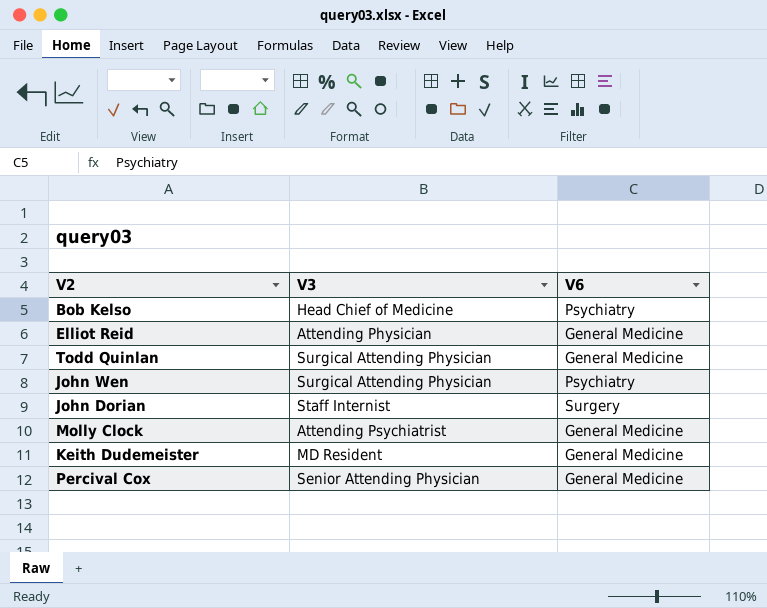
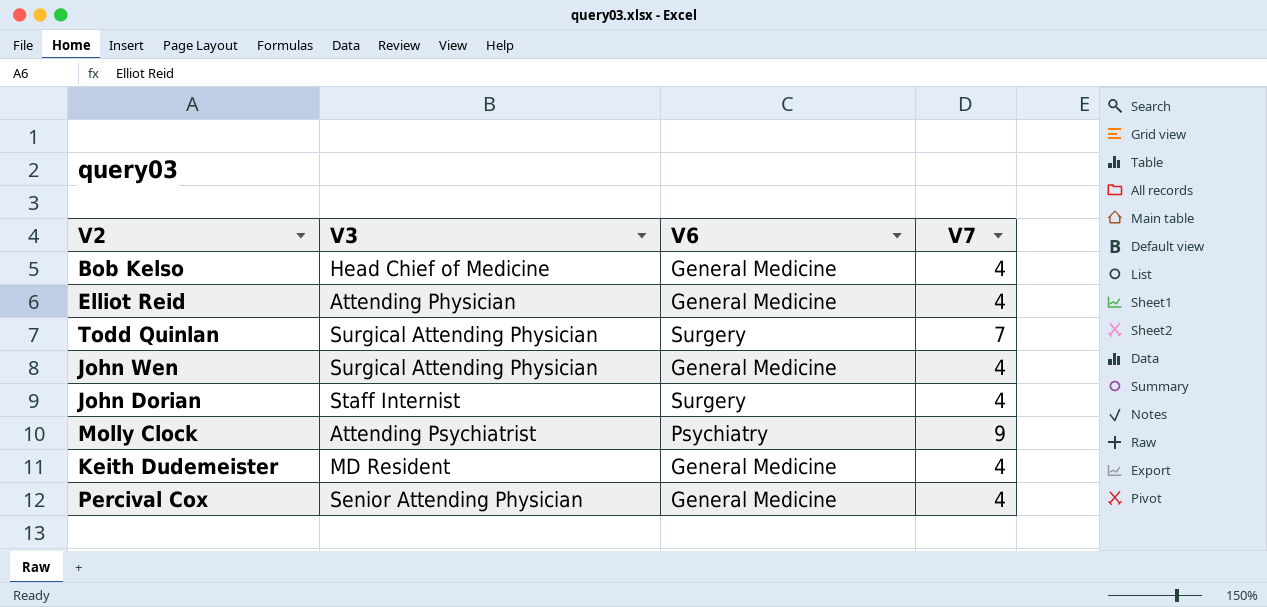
column V7 | position: none -> 4
Bob Kelso | V6: Psychiatry -> General Medicine
Todd Quinlan | V6: General Medicine -> Surgery
John Wen | V6: Psychiatry -> General Medicine
Molly Clock | V6: General Medicine -> Psychiatry

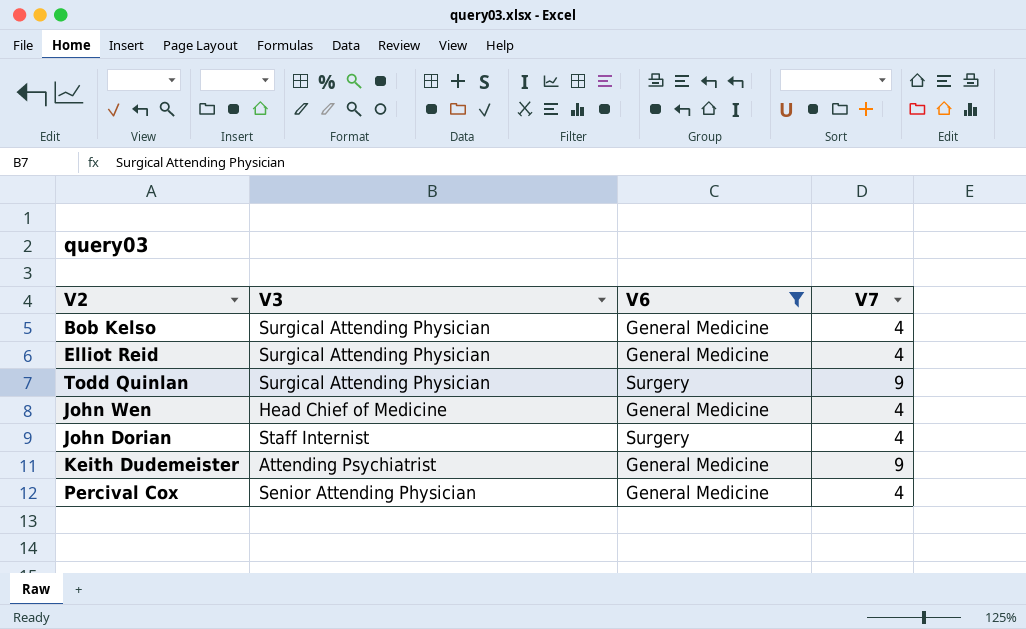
filter: none -> V6 != Psychiatry
Bob Kelso | V3: Head Chief of Medicine -> Surgical Attending Physician
Elliot Reid | V3: Attending Physician -> Surgical Attending Physician
Todd Quinlan | V7: 7 -> 9
John Wen | V3: Surgical Attending Physician -> Head Chief of Medicine
Keith Dudemeister | V3: MD Resident -> Attending Psychiatrist
Keith Dudemeister | V7: 4 -> 9

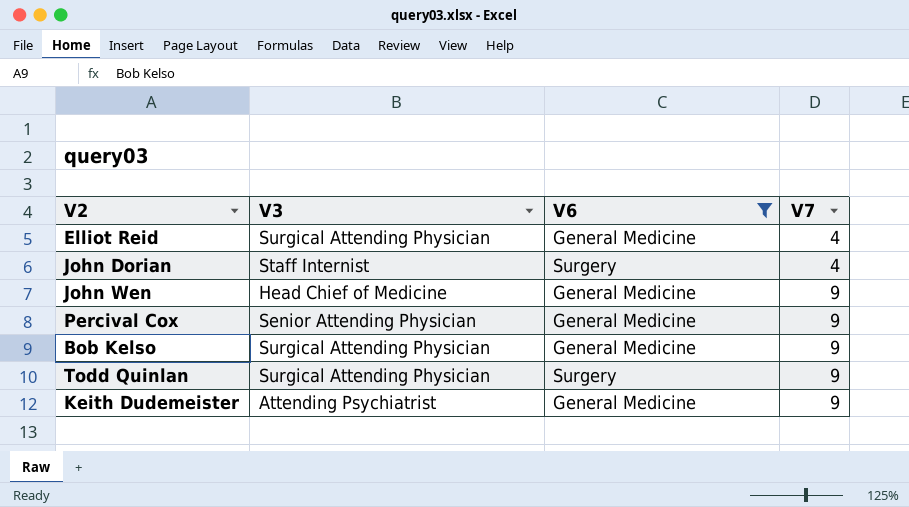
row order: none -> V7 ascending
John Wen | V7: 4 -> 9
Percival Cox | V7: 4 -> 9
Bob Kelso | V7: 4 -> 9

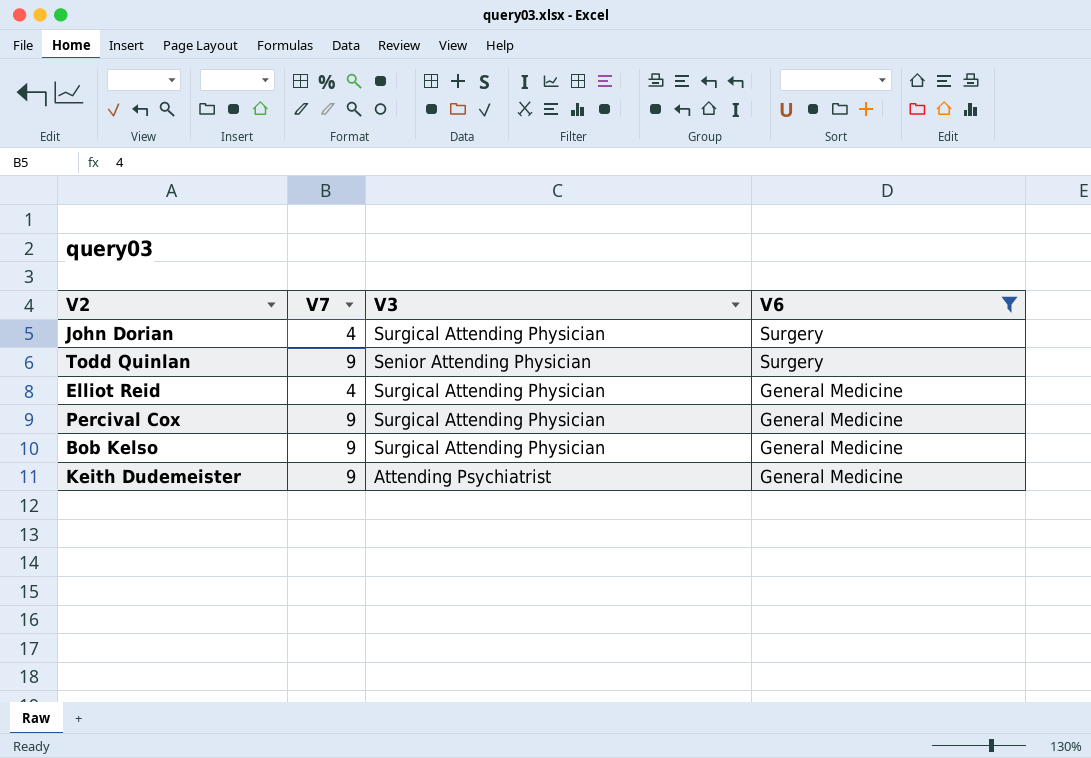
row order: V7 ascending -> V6 descending
column V7 | position: 4 -> 2
row John Wen: Head Chief of Medicine | General Medicine | 9 -> none
John Dorian | V3: Staff Internist -> Surgical Attending Physician
Todd Quinlan | V3: Surgical Attending Physician -> Senior Attending Physician
Percival Cox | V3: Senior Attending Physician -> Surgical Attending Physician

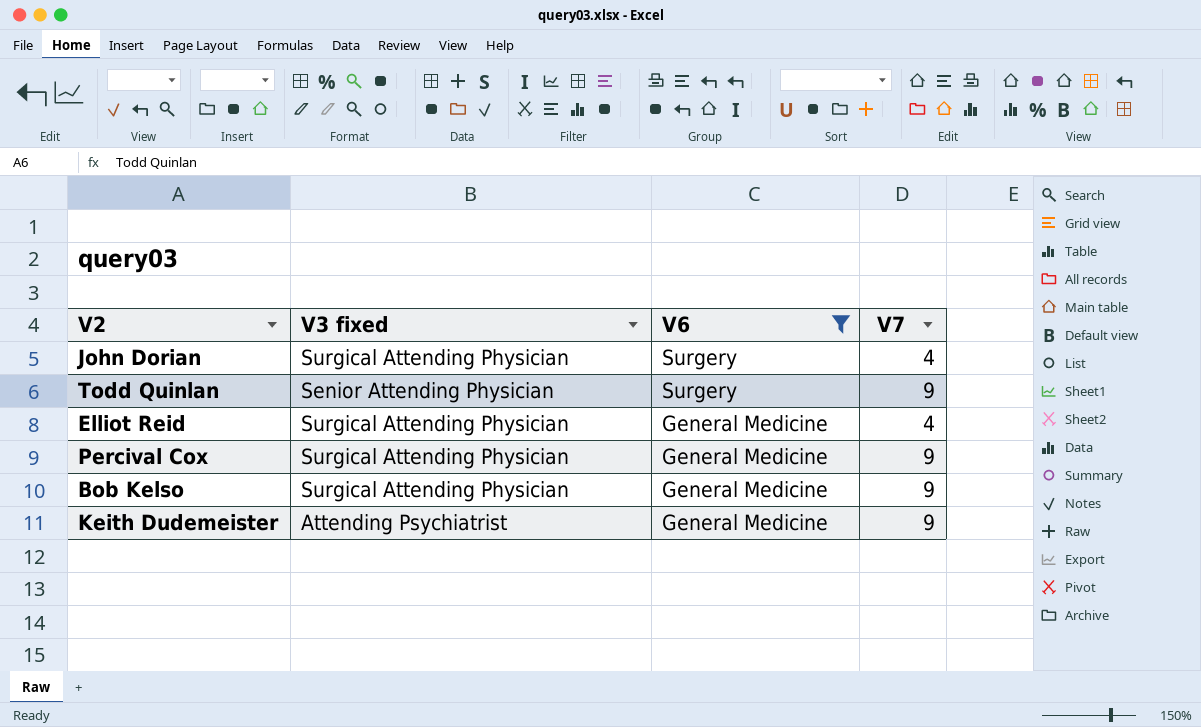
column name: V3 -> V3 fixed
column V7 | position: 2 -> 4

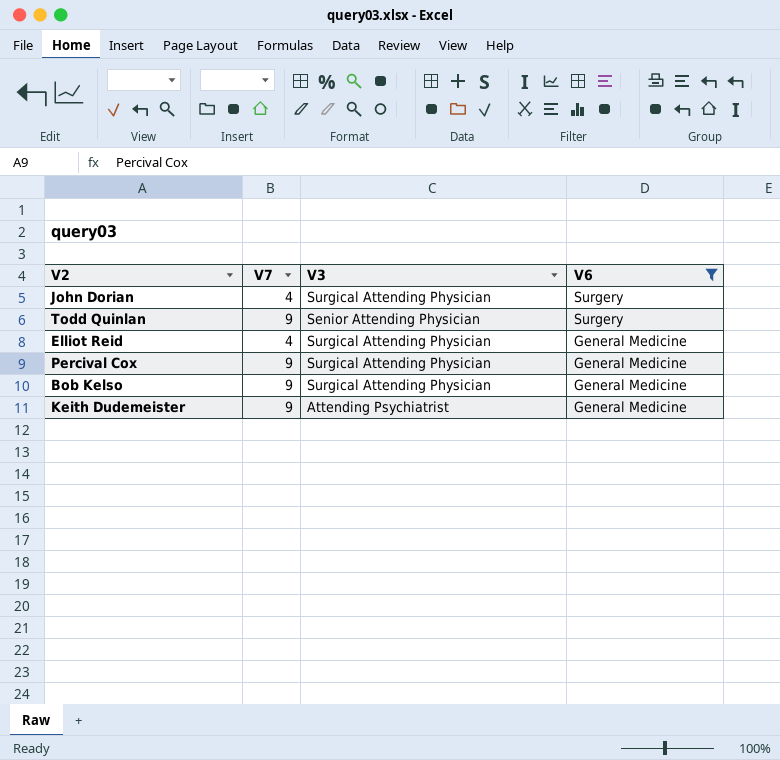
column V7 | position: 4 -> 2
column name: V3 fixed -> V3

